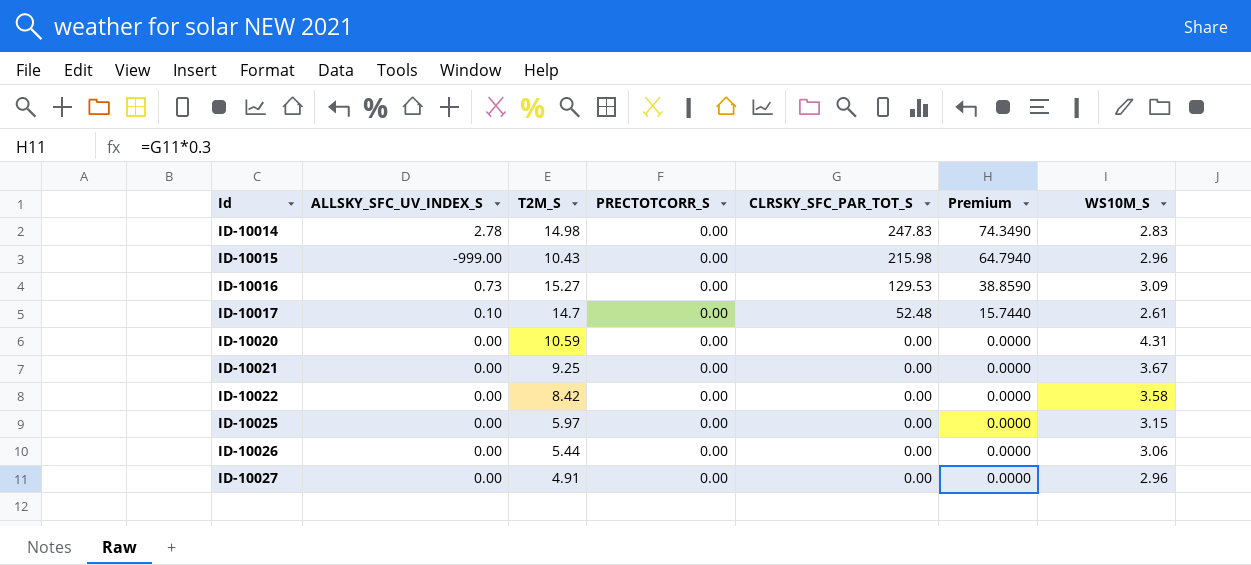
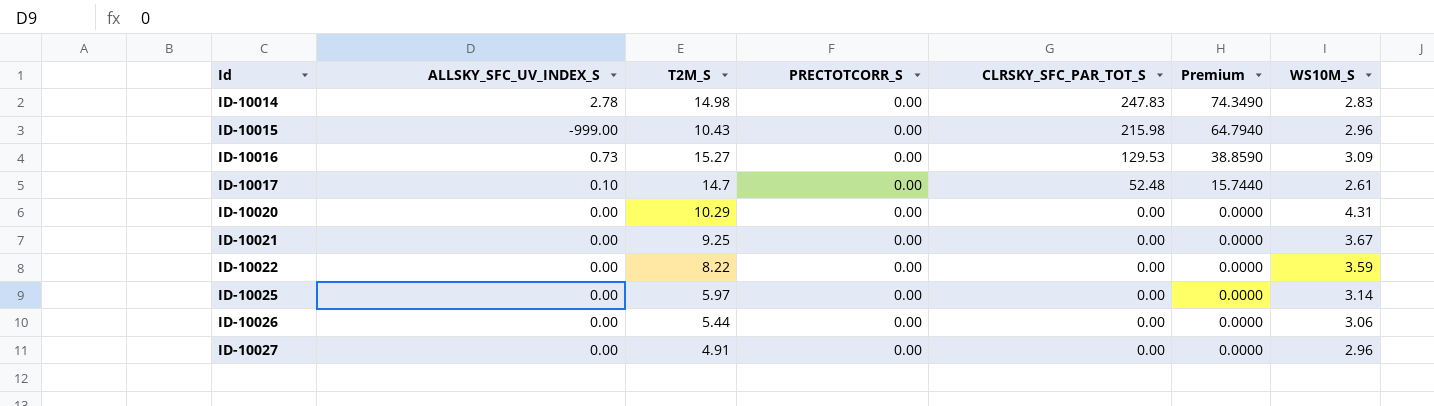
ID-10020 | T2M_S: 10.59 -> 10.29
ID-10022 | T2M_S: 8.42 -> 8.22
ID-10022 | WS10M_S: 3.58 -> 3.59
ID-10025 | WS10M_S: 3.15 -> 3.14

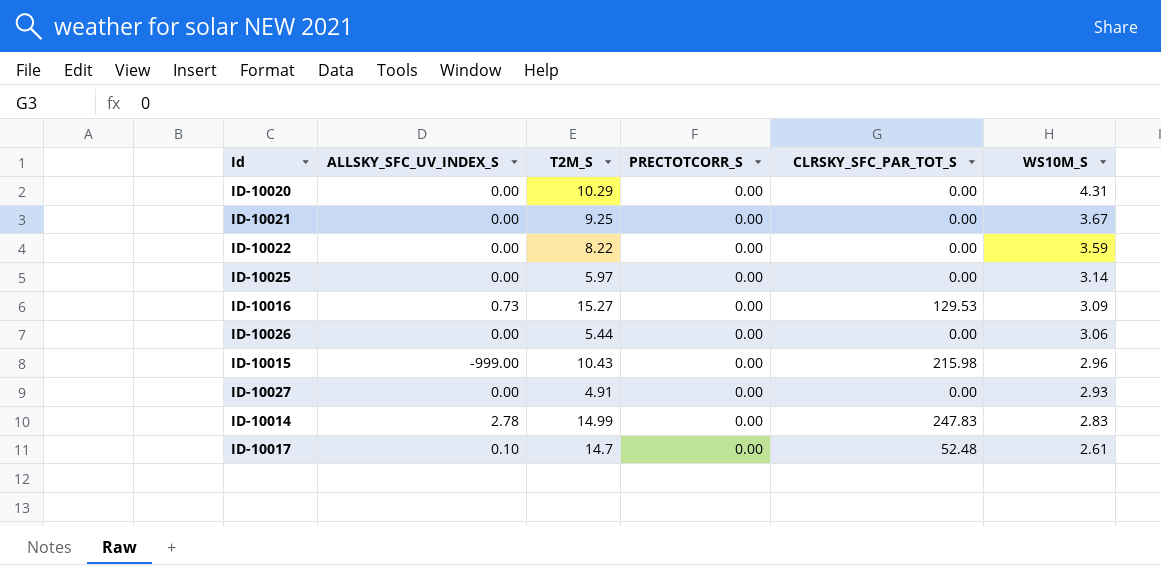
row order: Id ascending -> WS10M_S descending
column Premium | formula: [CLRSKY_SFC_PAR_TOT_S] * 0.3 -> none
ID-10027 | WS10M_S: 2.96 -> 2.93
ID-10014 | T2M_S: 14.98 -> 14.99

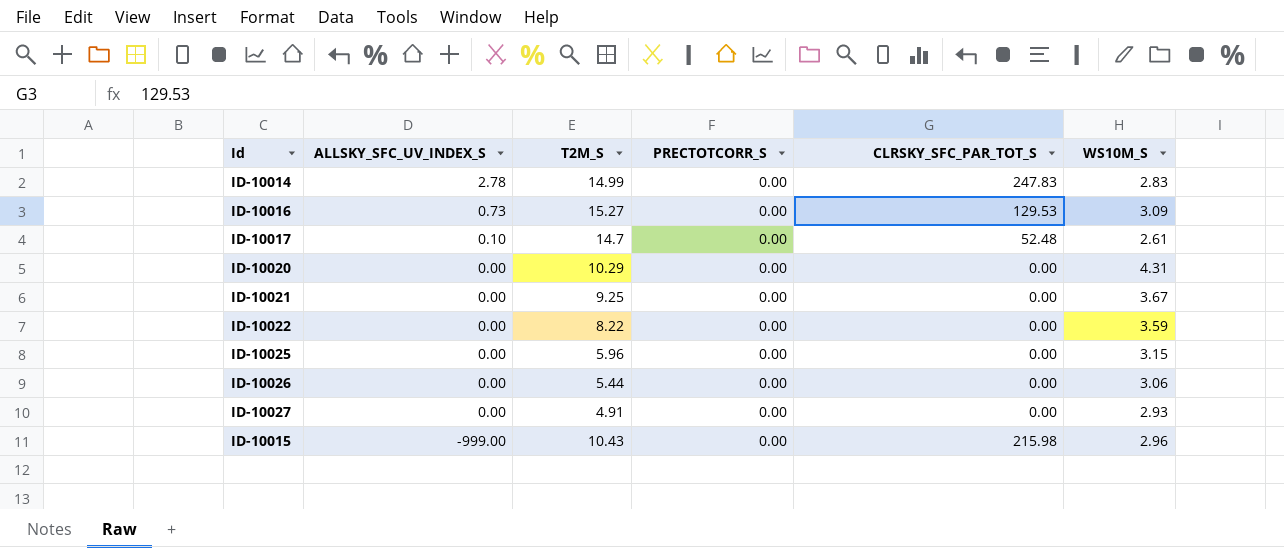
row order: WS10M_S descending -> ALLSKY_SFC_UV_INDEX_S descending
ID-10025 | T2M_S: 5.97 -> 5.96
ID-10025 | WS10M_S: 3.14 -> 3.15

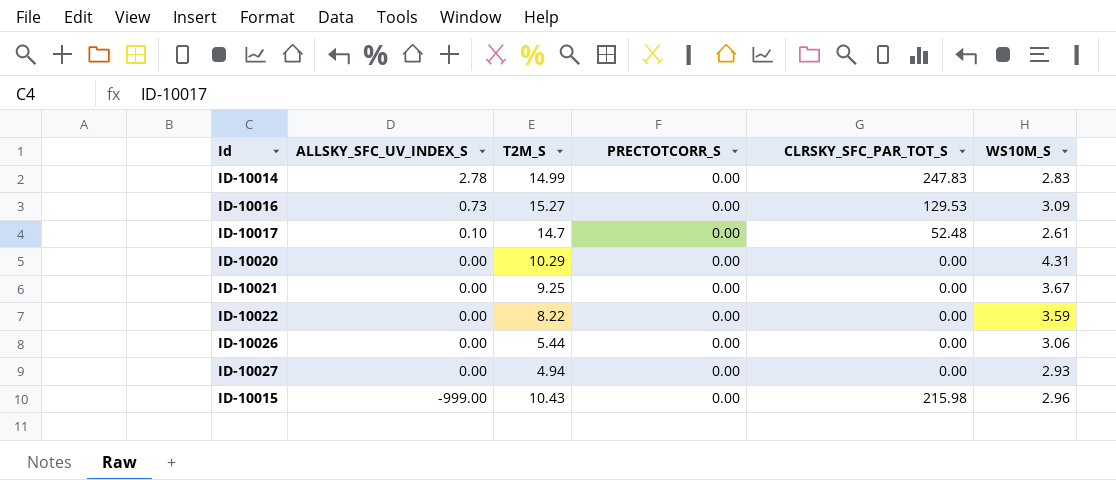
row ID-10025: 0.00 | 5.96 | 0.00 | 0.00 | 3.15 -> none
ID-10027 | T2M_S: 4.91 -> 4.94

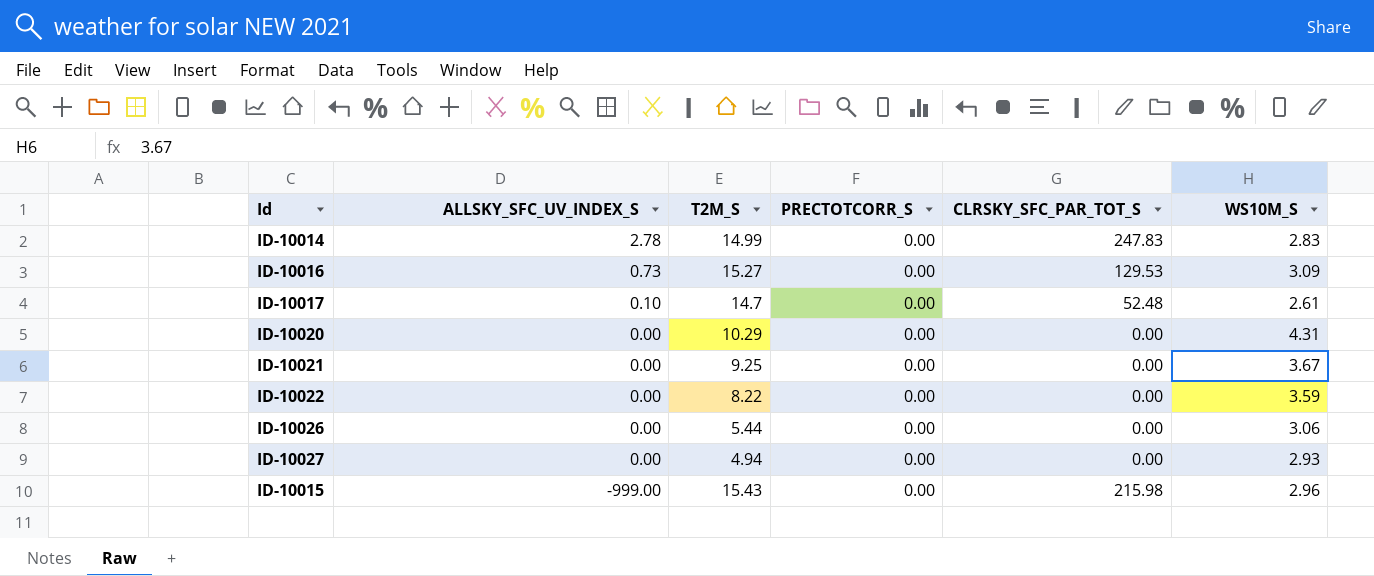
ID-10015 | T2M_S: 10.43 -> 15.43

